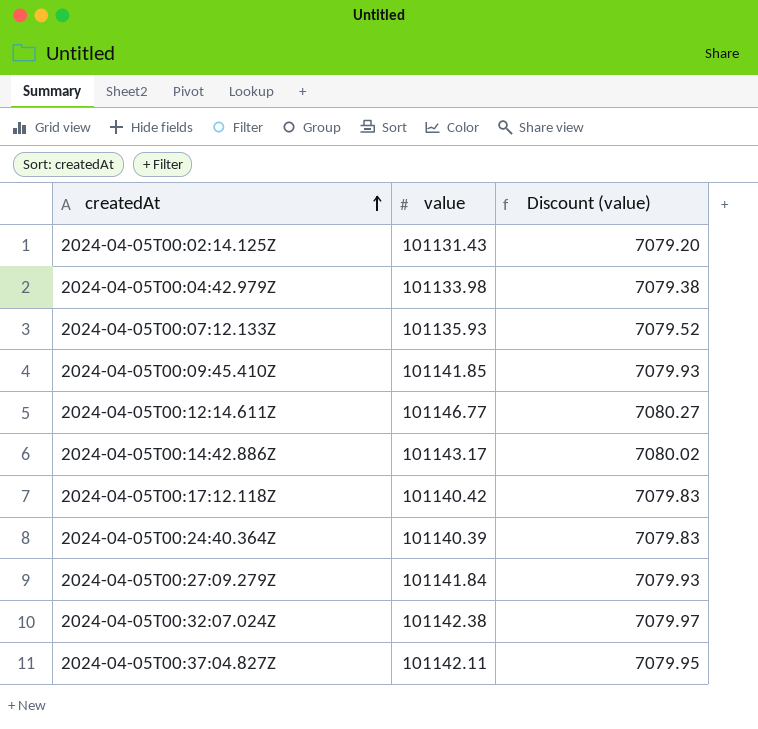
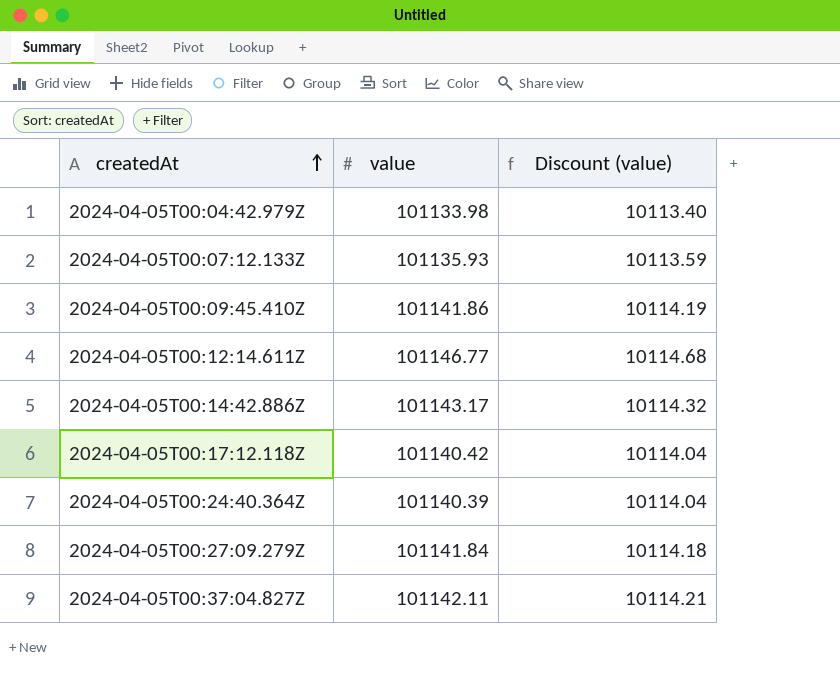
column Discount (value) | formula: [value] * 0.07 -> [value] * 0.1
row 2024-04-05T00:02:14.125Z: 101131.43 | 7079.20 -> none
row 2024-04-05T00:32:07.024Z: 101142.38 | 7079.97 -> none
2024-04-05T00:09:45.410Z | value: 101141.85 -> 101141.86

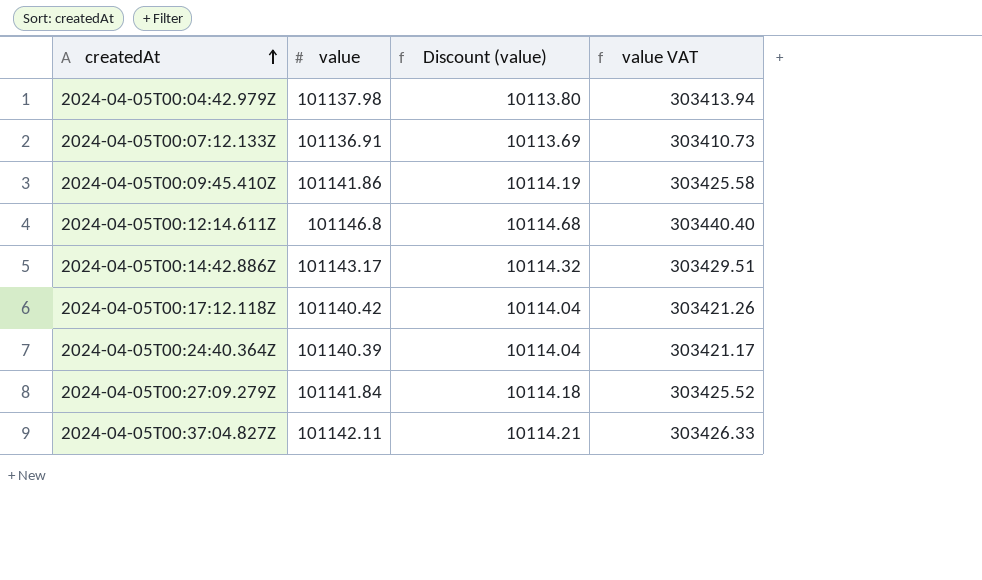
column value VAT | formula: none -> [value] * 3
2024-04-05T00:04:42.979Z | value: 101133.98 -> 101137.98
2024-04-05T00:04:42.979Z | Discount (value): 10113.40 -> 10113.80
2024-04-05T00:07:12.133Z | value: 101135.93 -> 101136.91
2024-04-05T00:07:12.133Z | Discount (value): 10113.59 -> 10113.69
2024-04-05T00:12:14.611Z | value: 101146.77 -> 101146.8

